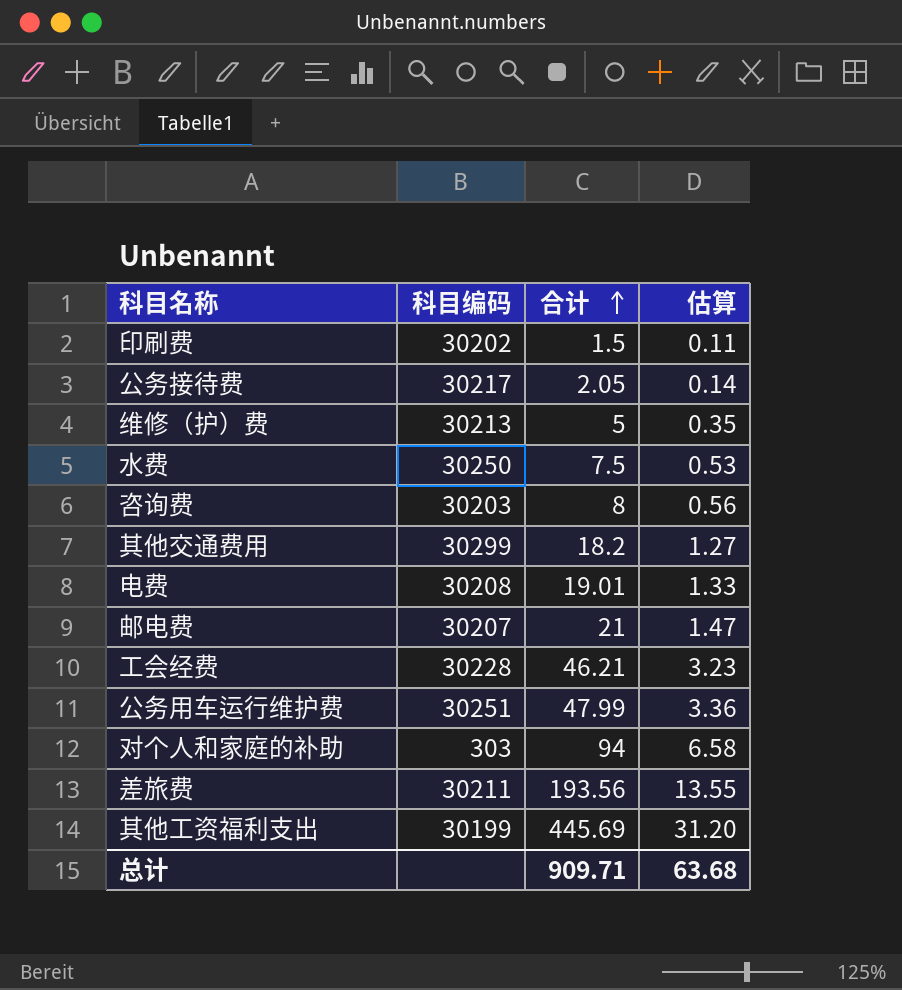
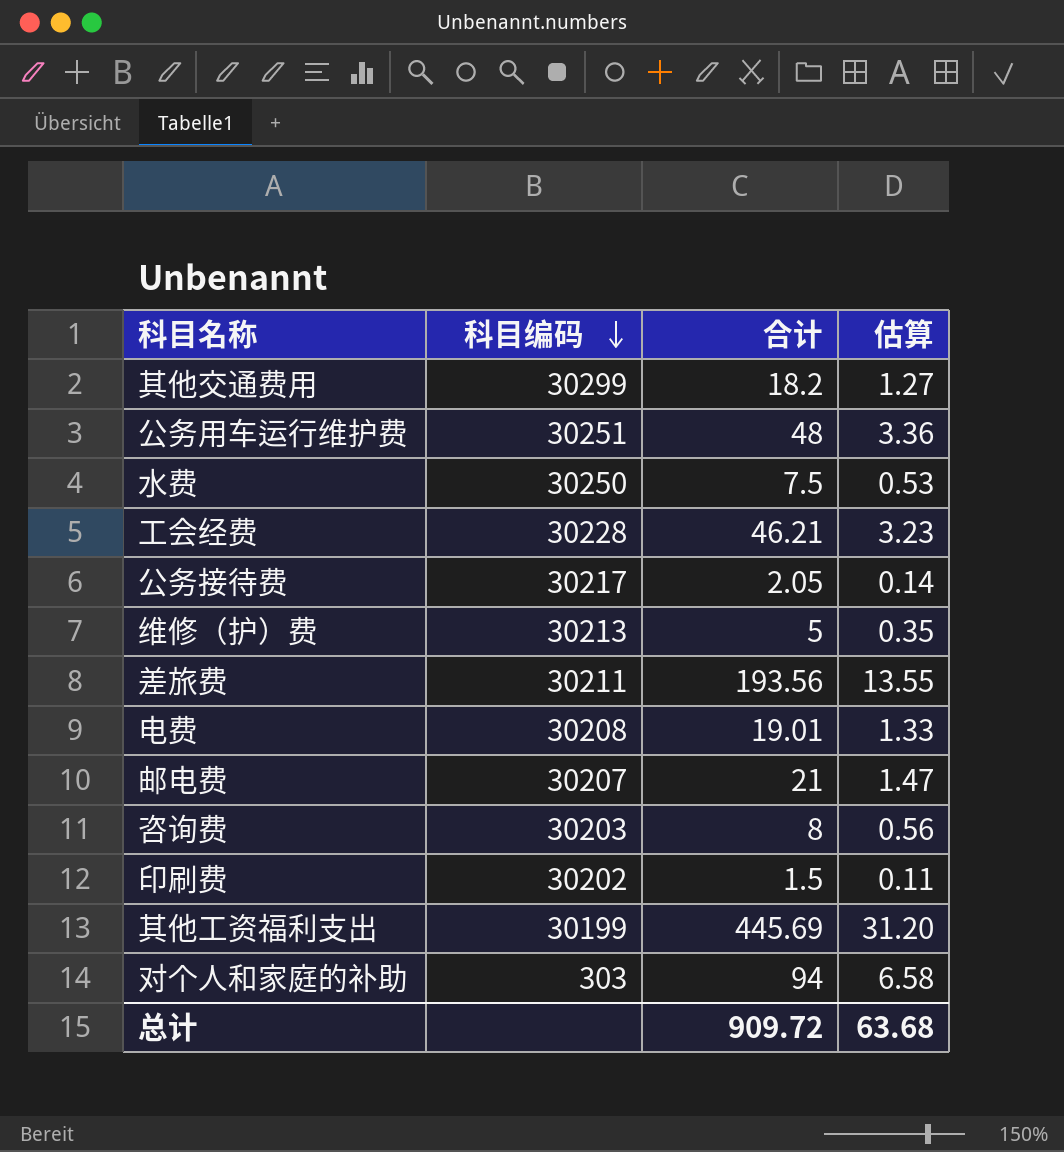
row order: 合计 ascending -> 科目编码 descending
公务用车运行维护费 | 合计: 47.99 -> 48
总计 | 合计: 909.71 -> 909.72

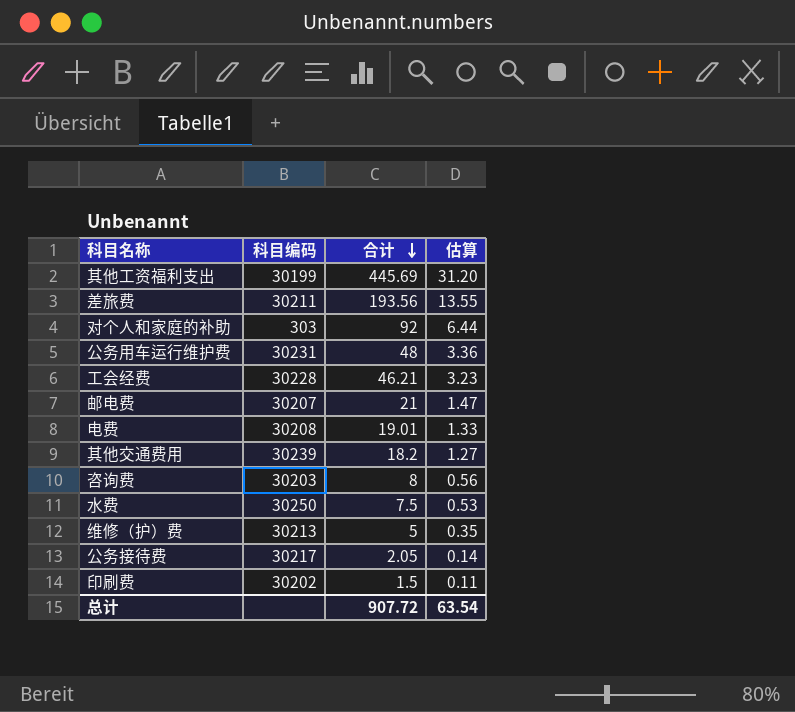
row order: 科目编码 descending -> 合计 descending
对个人和家庭的补助 | 合计: 94 -> 92
对个人和家庭的补助 | 估算: 6.58 -> 6.44
公务用车运行维护费 | 科目编码: 30251 -> 30231
其他交通费用 | 科目编码: 30299 -> 30239
总计 | 合计: 909.72 -> 907.72
总计 | 估算: 63.68 -> 63.54

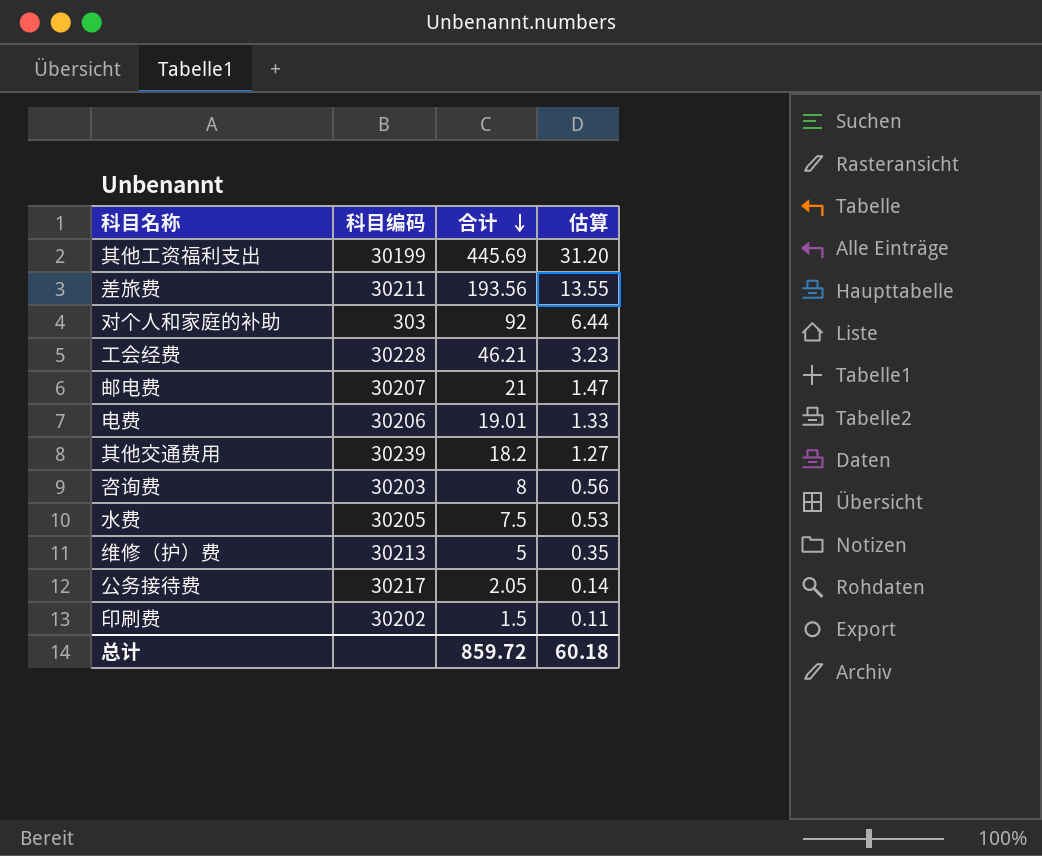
row 公务用车运行维护费: 30231 | 48 | 3.36 -> none
电费 | 科目编码: 30208 -> 30206
水费 | 科目编码: 30250 -> 30205
总计 | 合计: 907.72 -> 859.72
总计 | 估算: 63.54 -> 60.18

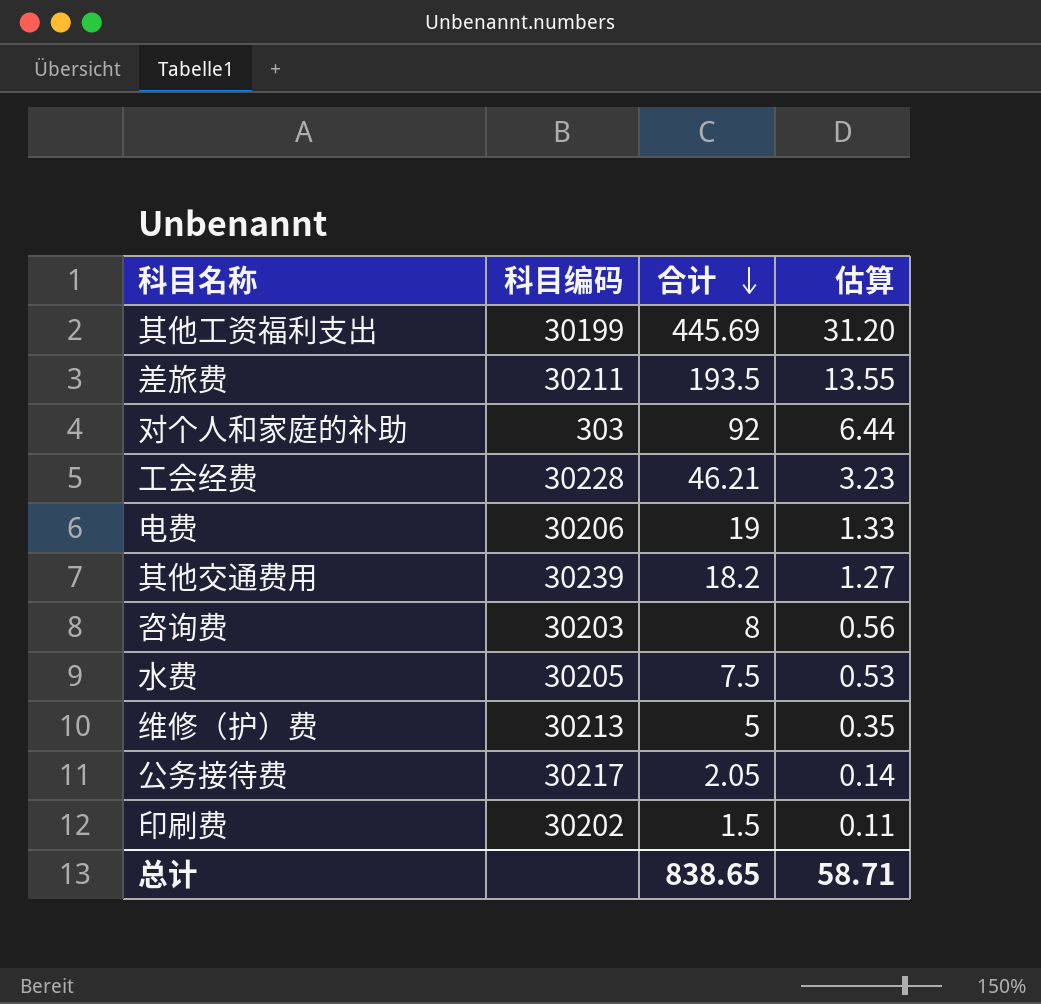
row 邮电费: 30207 | 21 | 1.47 -> none
差旅费 | 合计: 193.56 -> 193.5
电费 | 合计: 19.01 -> 19
总计 | 合计: 859.72 -> 838.65
总计 | 估算: 60.18 -> 58.71

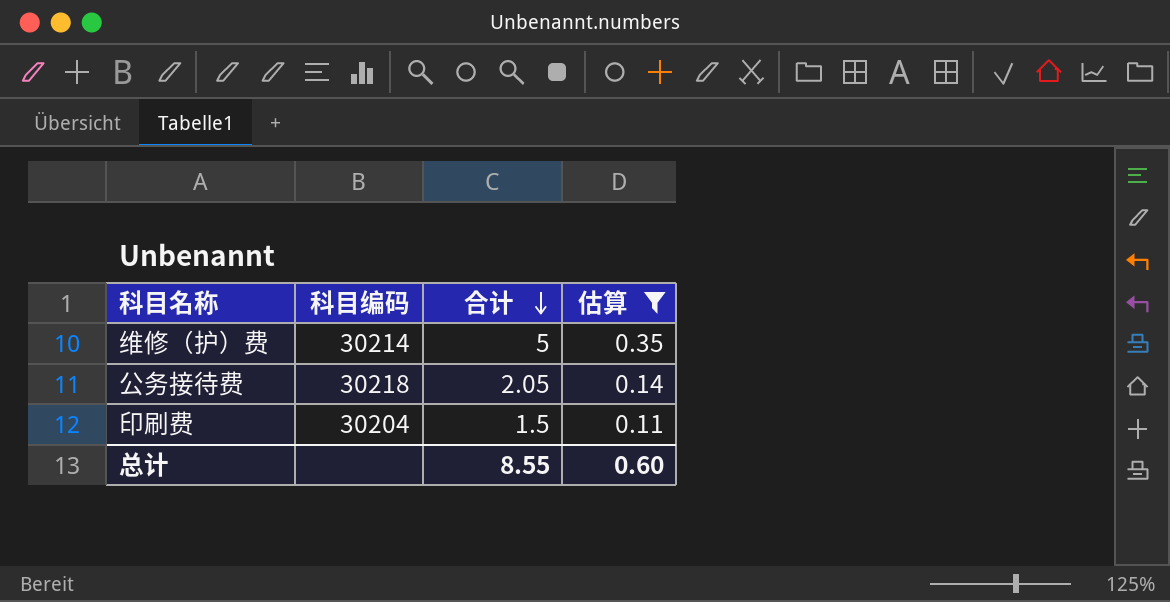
filter: none -> 估算 <= 0.35
维修（护）费 | 科目编码: 30213 -> 30214
公务接待费 | 科目编码: 30217 -> 30218
印刷费 | 科目编码: 30202 -> 30204
总计 | 合计: 838.65 -> 8.55
总计 | 估算: 58.71 -> 0.60

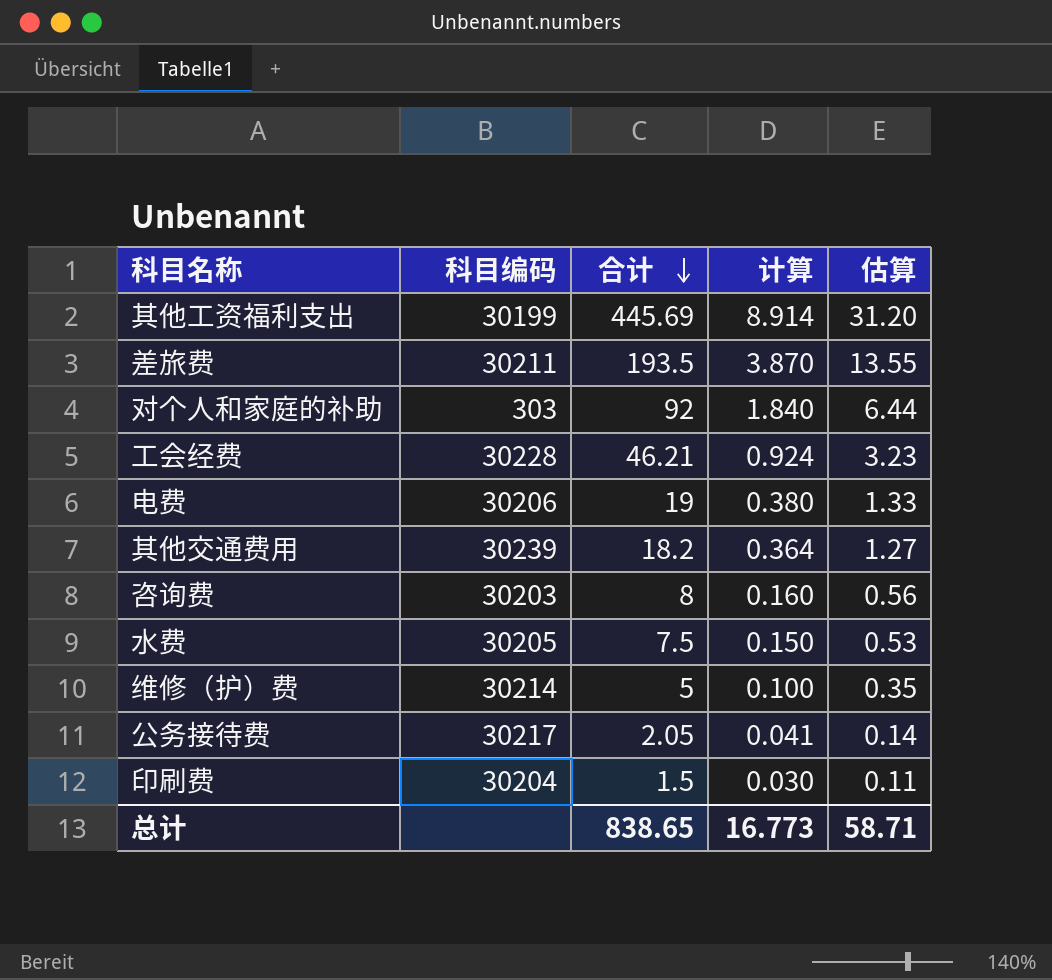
filter: 估算 <= 0.35 -> none
column 计算 | formula: none -> [合计] * 0.02
公务接待费 | 科目编码: 30218 -> 30217
总计 | 合计: 8.55 -> 838.65
总计 | 估算: 0.60 -> 58.71

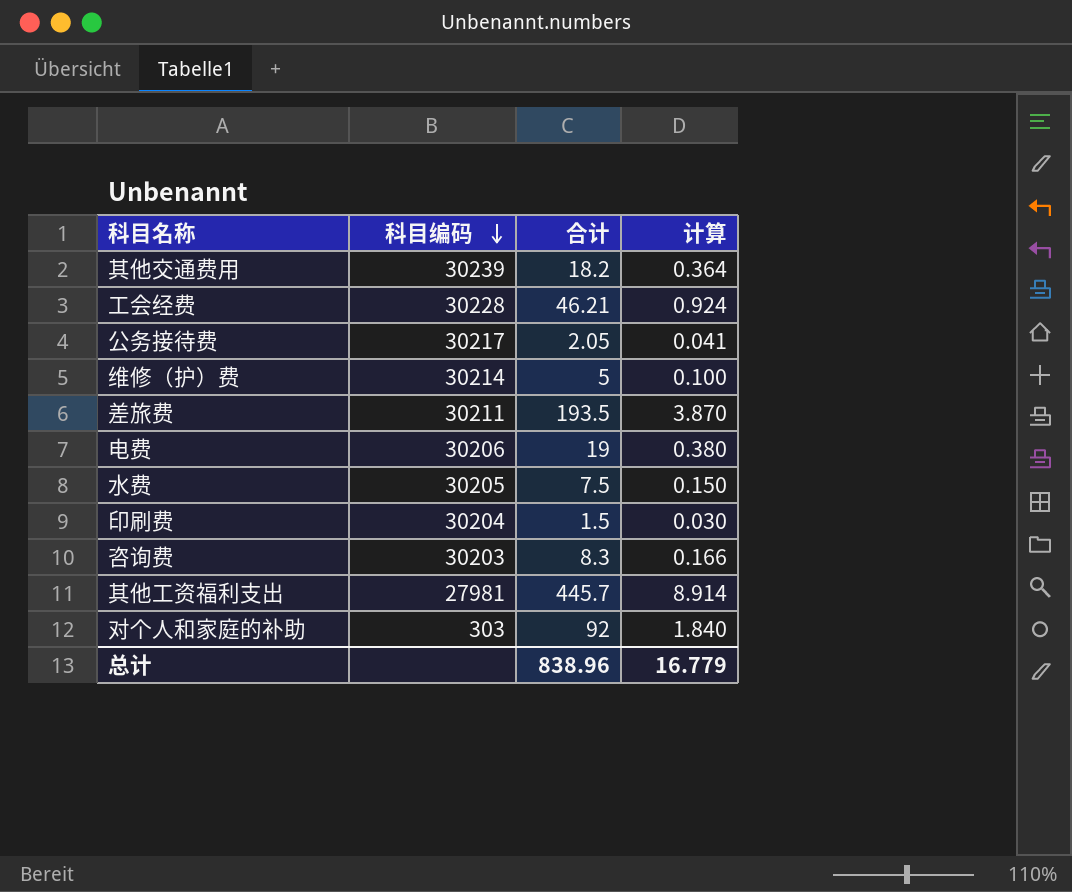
row order: 合计 descending -> 科目编码 descending
column 估算 | formula: [合计] * 0.07 -> none
咨询费 | 合计: 8 -> 8.3
咨询费 | 计算: 0.160 -> 0.166
其他工资福利支出 | 科目编码: 30199 -> 27981
其他工资福利支出 | 合计: 445.69 -> 445.7
总计 | 合计: 838.65 -> 838.96
总计 | 计算: 16.773 -> 16.779

